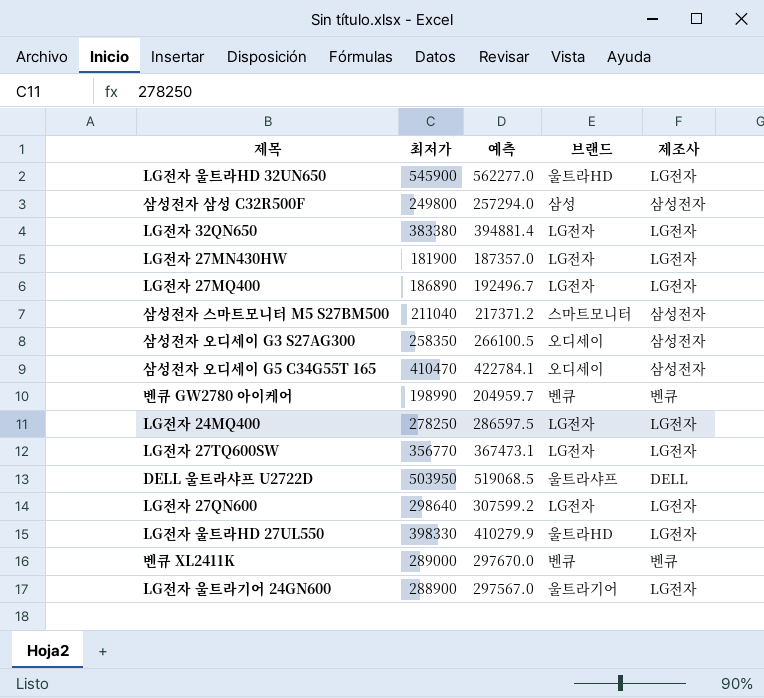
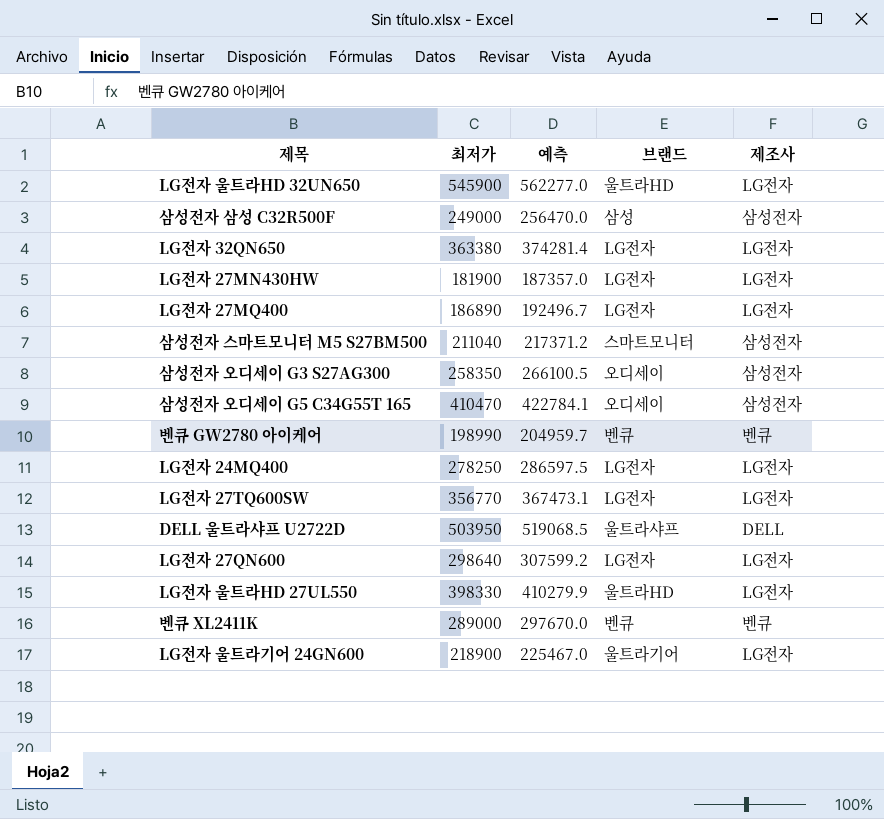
삼성전자 삼성 C32R500F | 최저가: 249800 -> 249000
삼성전자 삼성 C32R500F | 예측: 257294.0 -> 256470.0
LG전자 32QN650 | 최저가: 383380 -> 363380
LG전자 32QN650 | 예측: 394881.4 -> 374281.4
LG전자 울트라기어 24GN600 | 최저가: 288900 -> 218900
LG전자 울트라기어 24GN600 | 예측: 297567.0 -> 225467.0

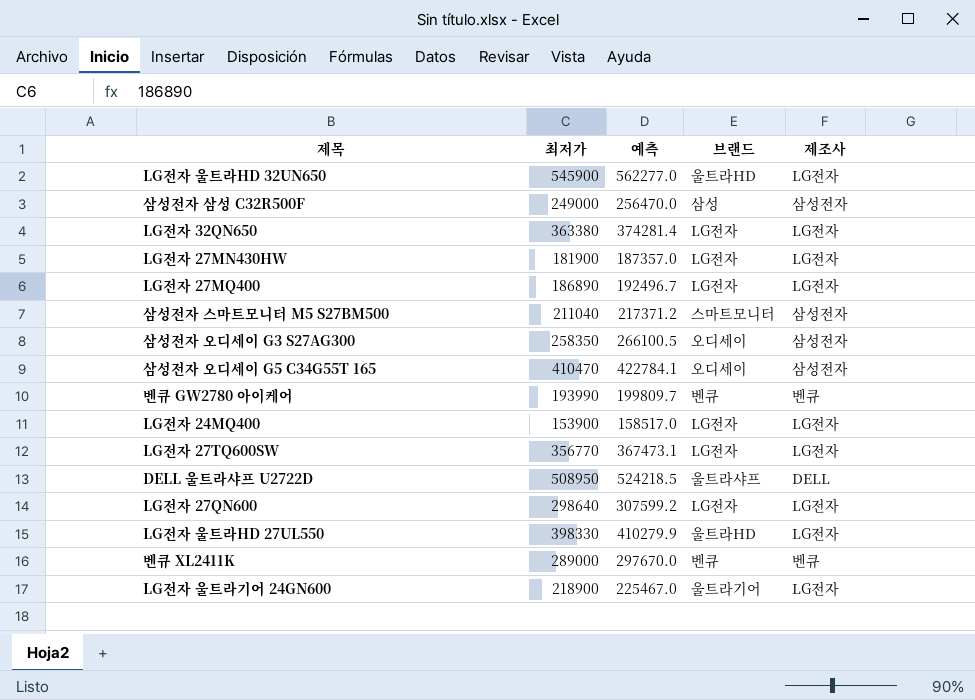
벤큐 GW2780 아이케어 | 최저가: 198990 -> 193990
벤큐 GW2780 아이케어 | 예측: 204959.7 -> 199809.7
LG전자 24MQ400 | 최저가: 278250 -> 153900
LG전자 24MQ400 | 예측: 286597.5 -> 158517.0
DELL 울트라샤프 U2722D | 최저가: 503950 -> 508950
DELL 울트라샤프 U2722D | 예측: 519068.5 -> 524218.5

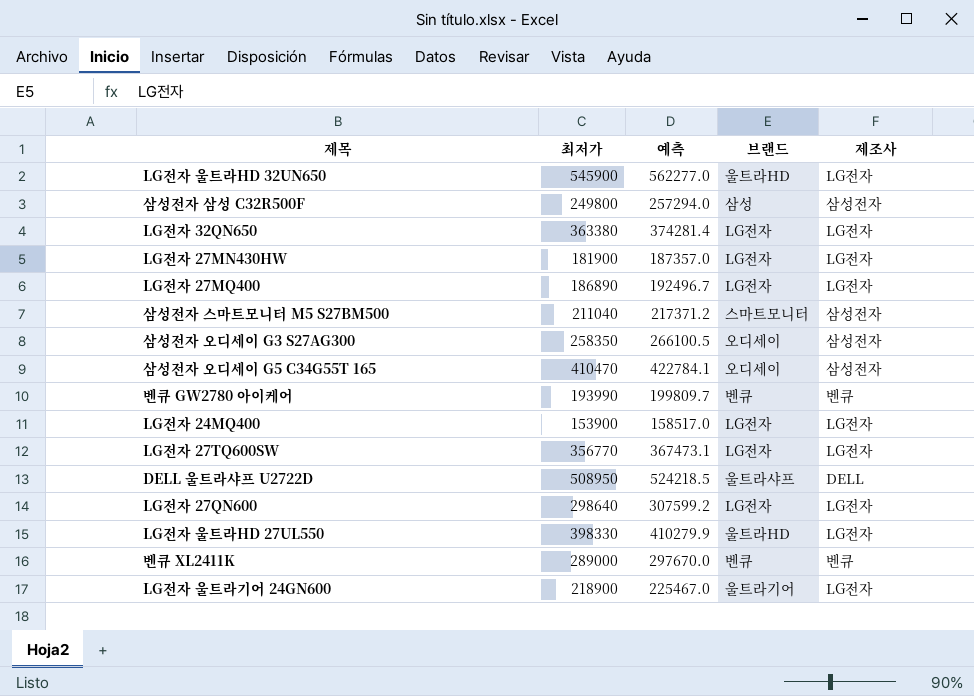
삼성전자 삼성 C32R500F | 최저가: 249000 -> 249800
삼성전자 삼성 C32R500F | 예측: 256470.0 -> 257294.0

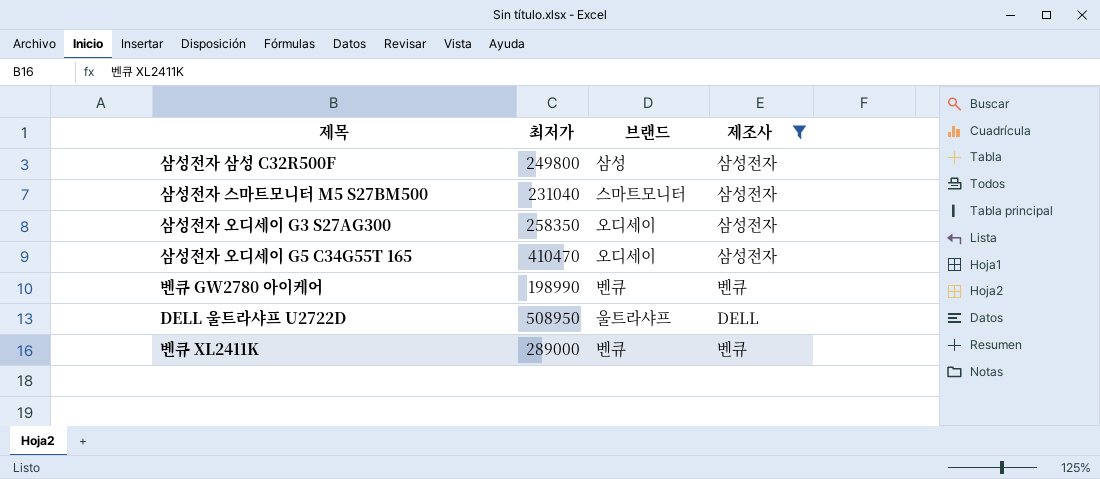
filter: none -> 제조사 != LG전자
column 예측 | formula: [최저가] * 1.03 -> none
삼성전자 스마트모니터 M5 S27BM500 | 최저가: 211040 -> 231040
벤큐 GW2780 아이케어 | 최저가: 193990 -> 198990

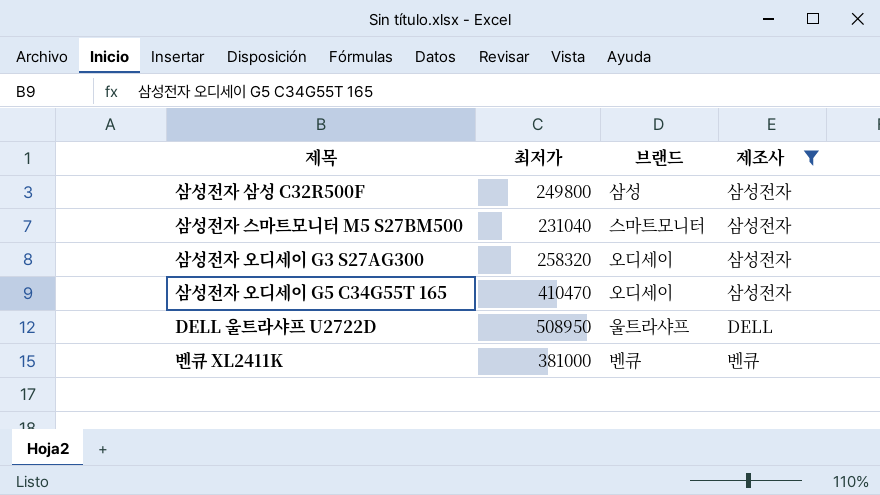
row 벤큐 GW2780 아이케어: 198990 | 벤큐 | 벤큐 -> none
삼성전자 오디세이 G3 S27AG300 | 최저가: 258350 -> 258320
벤큐 XL2411K | 최저가: 289000 -> 381000

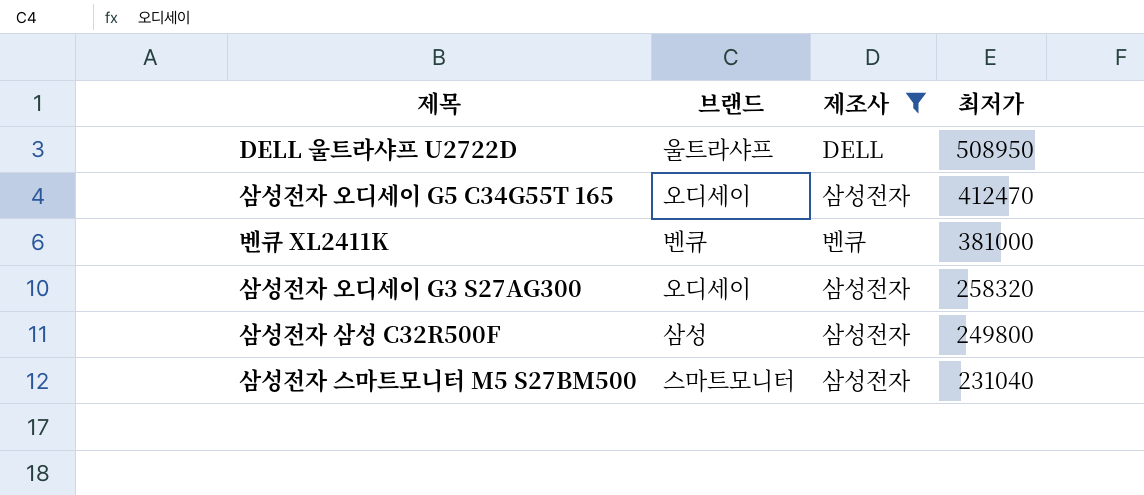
row order: none -> 최저가 descending
column 최저가 | position: 2 -> 4
삼성전자 오디세이 G5 C34G55T 165 | 최저가: 410470 -> 412470

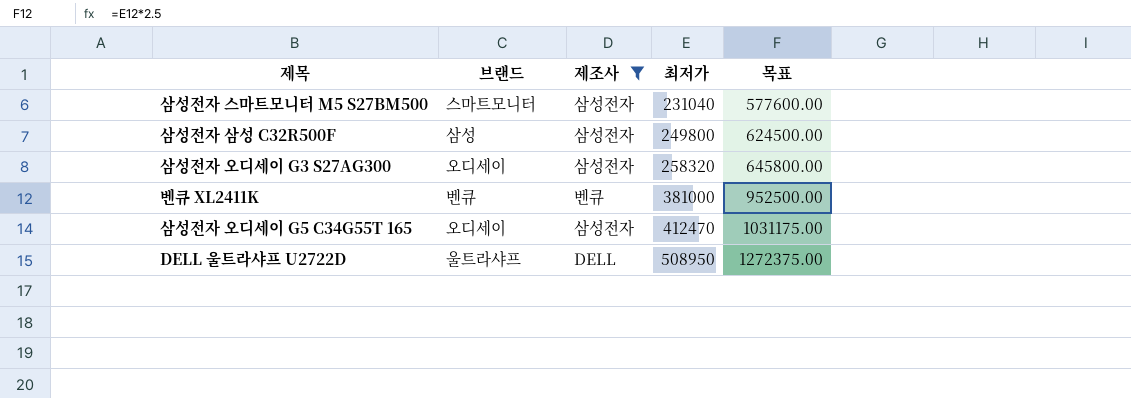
row order: 최저가 descending -> 최저가 ascending
column 목표 | formula: none -> [최저가] * 2.5

